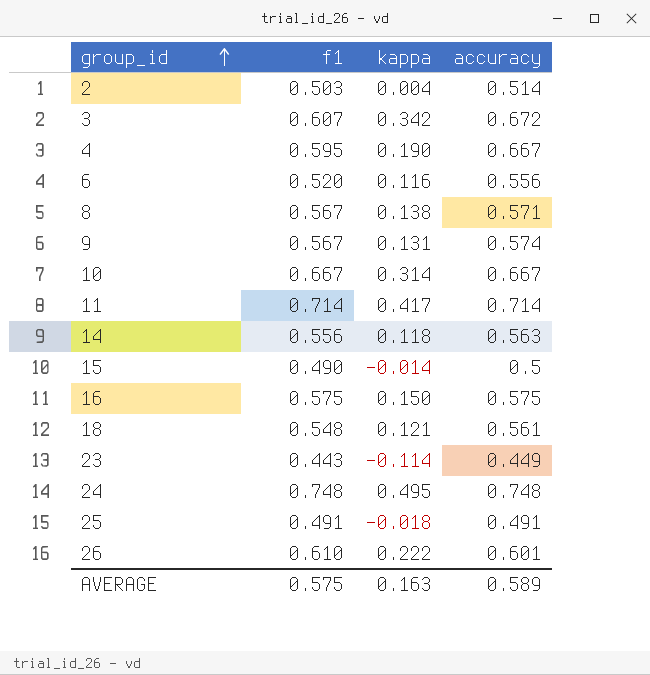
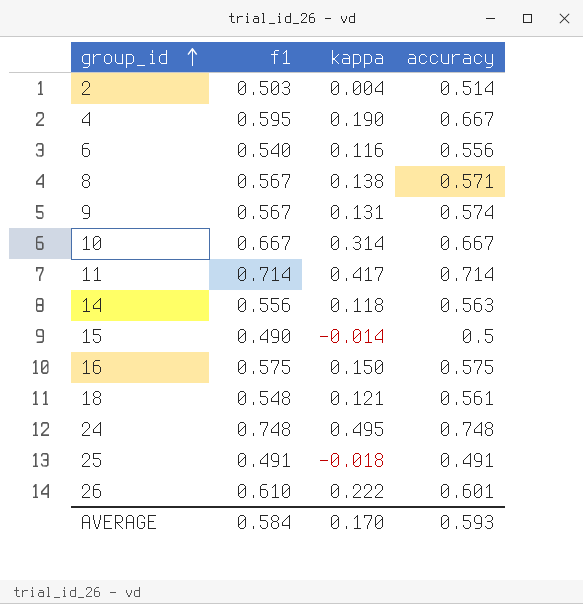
row 3: 0.607 | 0.342 | 0.672 -> none
row 23: 0.443 | -0.114 | 0.449 -> none
6 | f1: 0.520 -> 0.540
AVERAGE | f1: 0.575 -> 0.584
AVERAGE | kappa: 0.163 -> 0.170
AVERAGE | accuracy: 0.589 -> 0.593

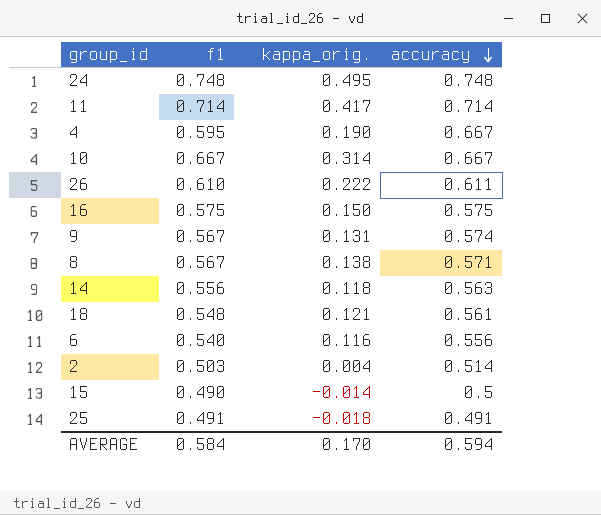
row order: group_id ascending -> accuracy descending
column name: kappa -> kappa_orig.
26 | accuracy: 0.601 -> 0.611
AVERAGE | accuracy: 0.593 -> 0.594

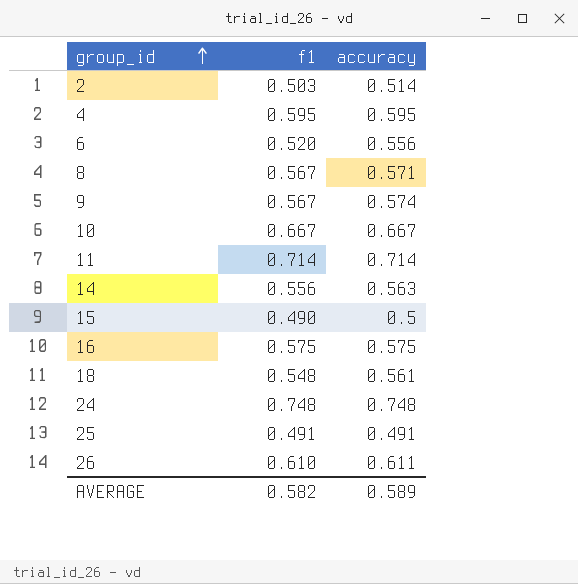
row order: accuracy descending -> group_id ascending
column kappa_orig. | position: 3 -> none
4 | accuracy: 0.667 -> 0.595
6 | f1: 0.540 -> 0.520
AVERAGE | f1: 0.584 -> 0.582
AVERAGE | accuracy: 0.594 -> 0.589

